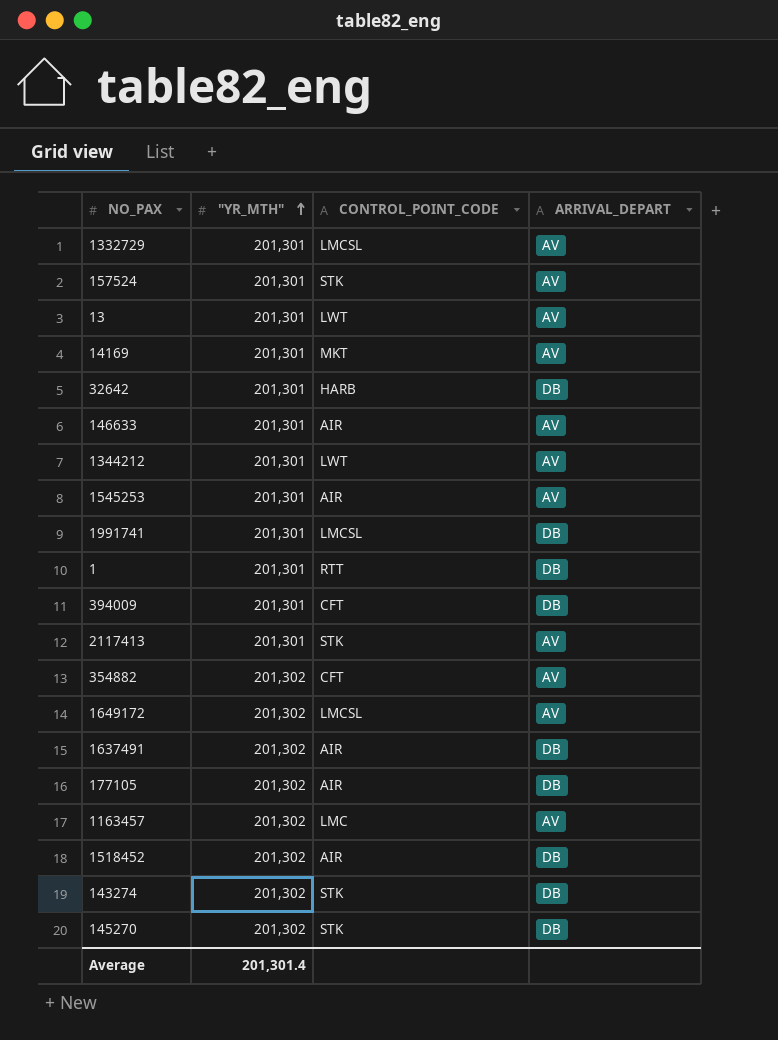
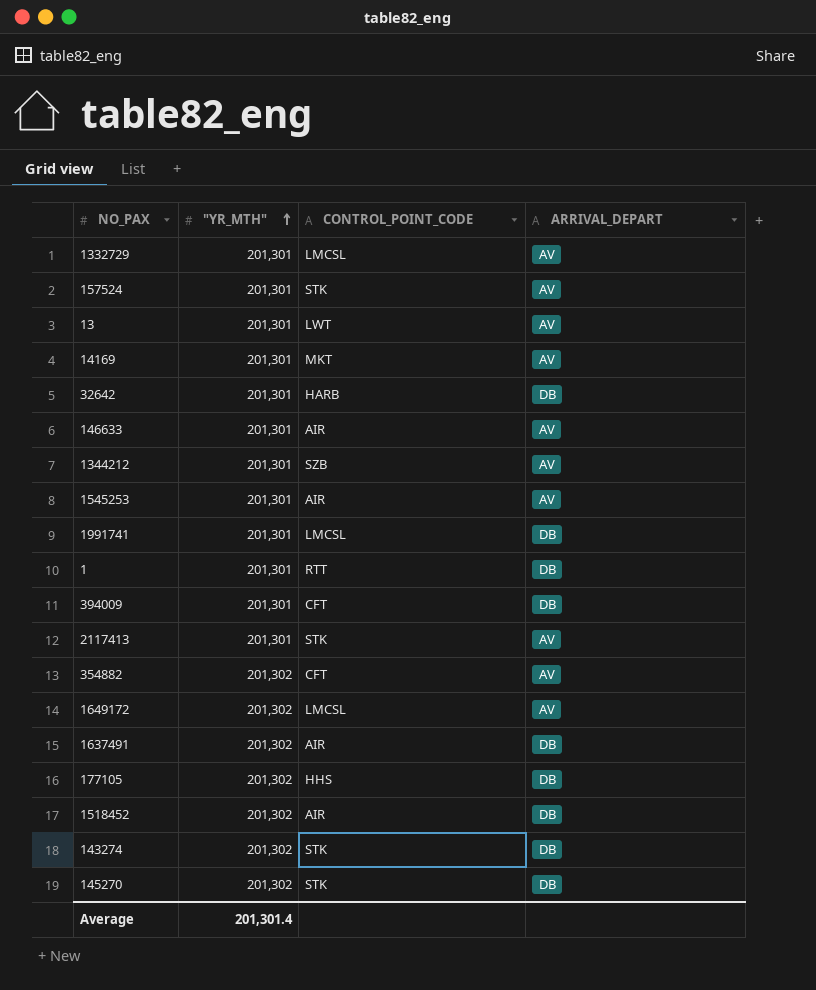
row 1163457: 201,302 | LMC | AV -> none
1344212 | CONTROL_POINT_CODE: LWT -> SZB
177105 | CONTROL_POINT_CODE: AIR -> HHS

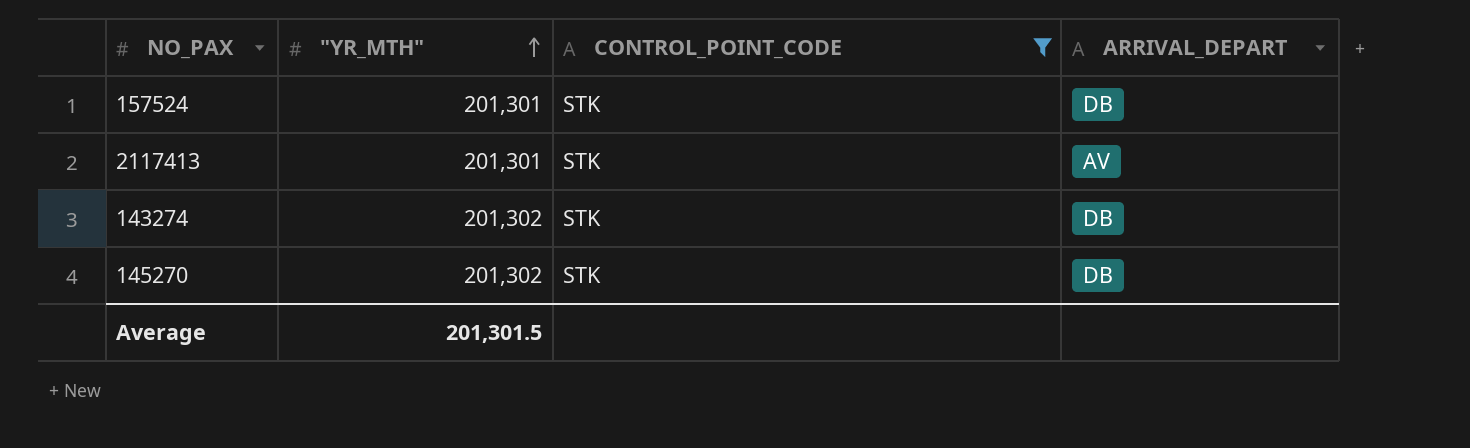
filter: none -> CONTROL_POINT_CODE = STK
157524 | ARRIVAL_DEPART: AV -> DB
Average | "YR_MTH": 201,301.4 -> 201,301.5

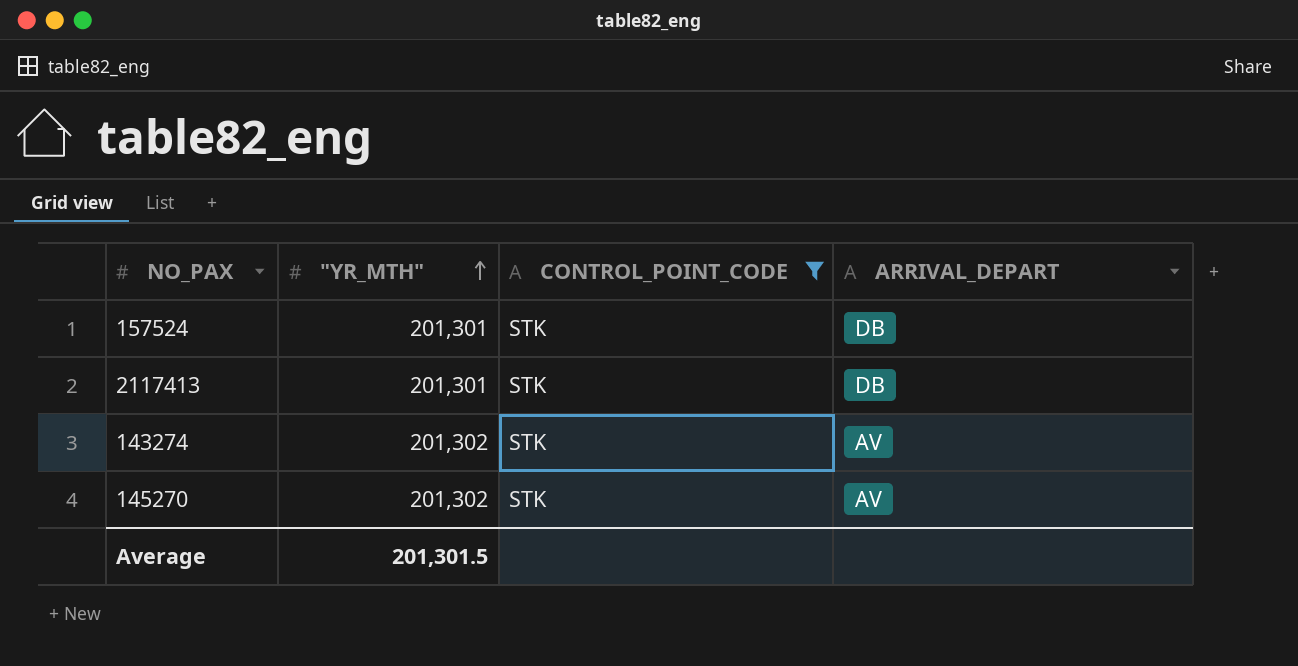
2117413 | ARRIVAL_DEPART: AV -> DB
143274 | ARRIVAL_DEPART: DB -> AV
145270 | ARRIVAL_DEPART: DB -> AV

